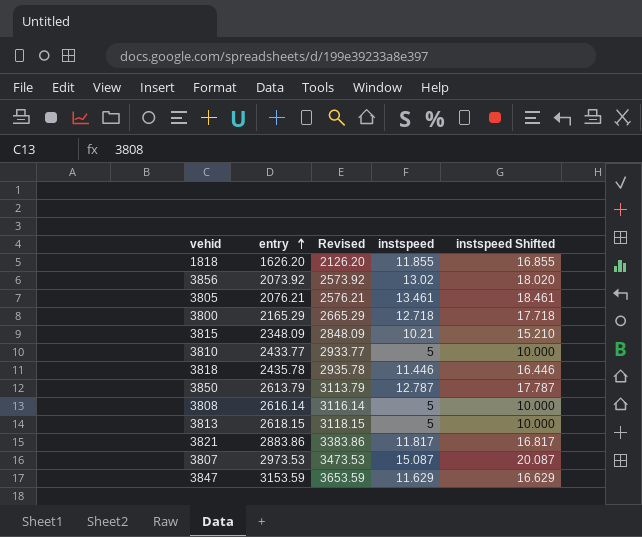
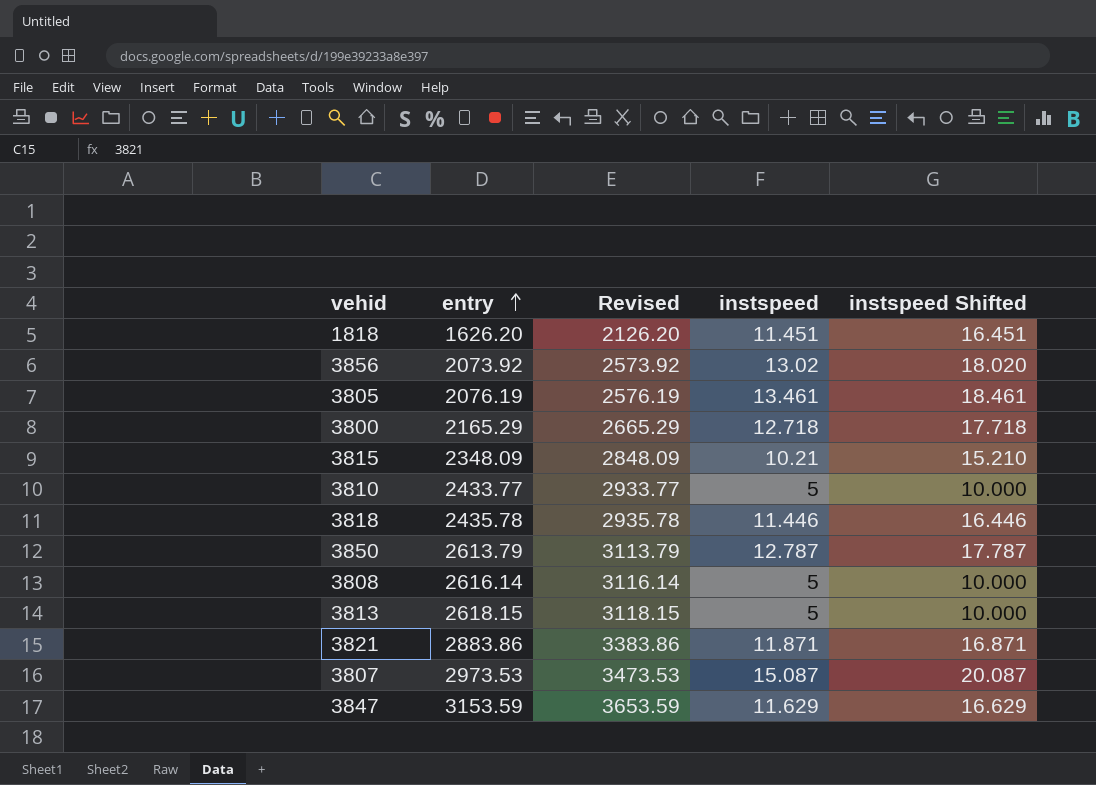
1818 | instspeed: 11.855 -> 11.451
1818 | instspeed Shifted: 16.855 -> 16.451
3805 | entry: 2076.21 -> 2076.19
3805 | Revised: 2576.21 -> 2576.19
3821 | instspeed: 11.817 -> 11.871
3821 | instspeed Shifted: 16.817 -> 16.871

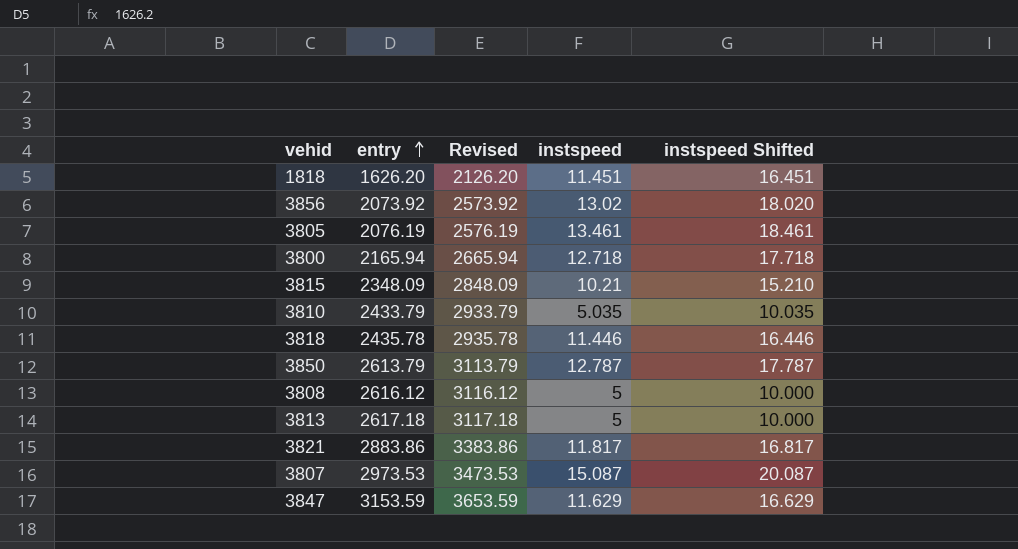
3800 | entry: 2165.29 -> 2165.94
3800 | Revised: 2665.29 -> 2665.94
3810 | entry: 2433.77 -> 2433.79
3810 | Revised: 2933.77 -> 2933.79
3810 | instspeed: 5 -> 5.035
3810 | instspeed Shifted: 10.000 -> 10.035
3808 | entry: 2616.14 -> 2616.12
3808 | Revised: 3116.14 -> 3116.12
3813 | entry: 2618.15 -> 2617.18
3813 | Revised: 3118.15 -> 3117.18
3821 | instspeed: 11.871 -> 11.817
3821 | instspeed Shifted: 16.871 -> 16.817

